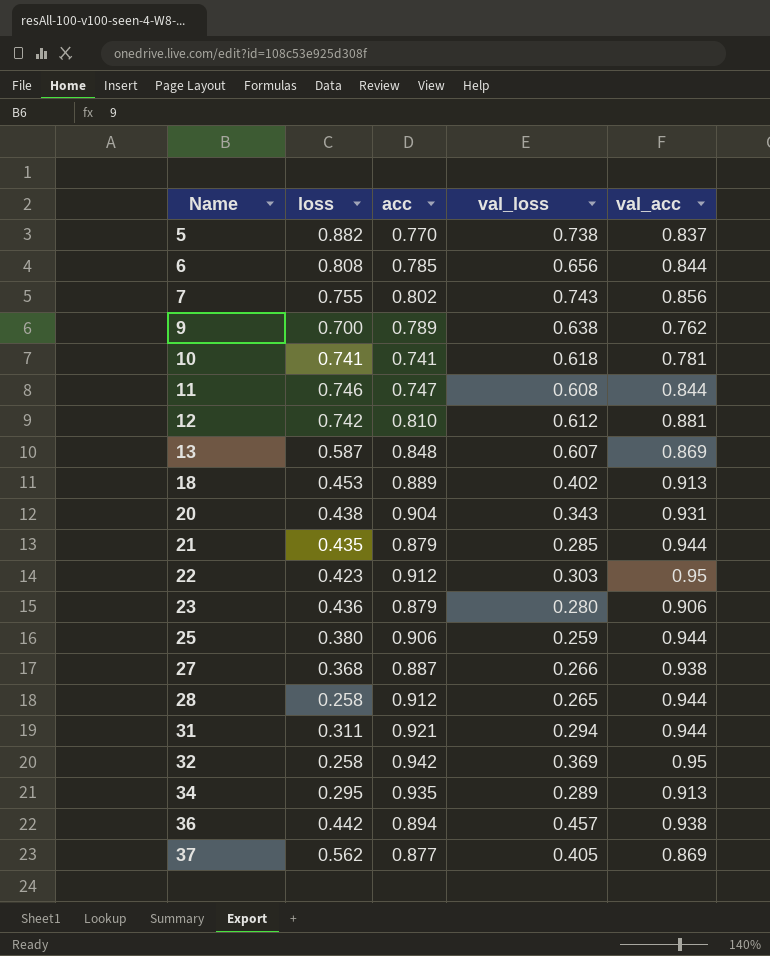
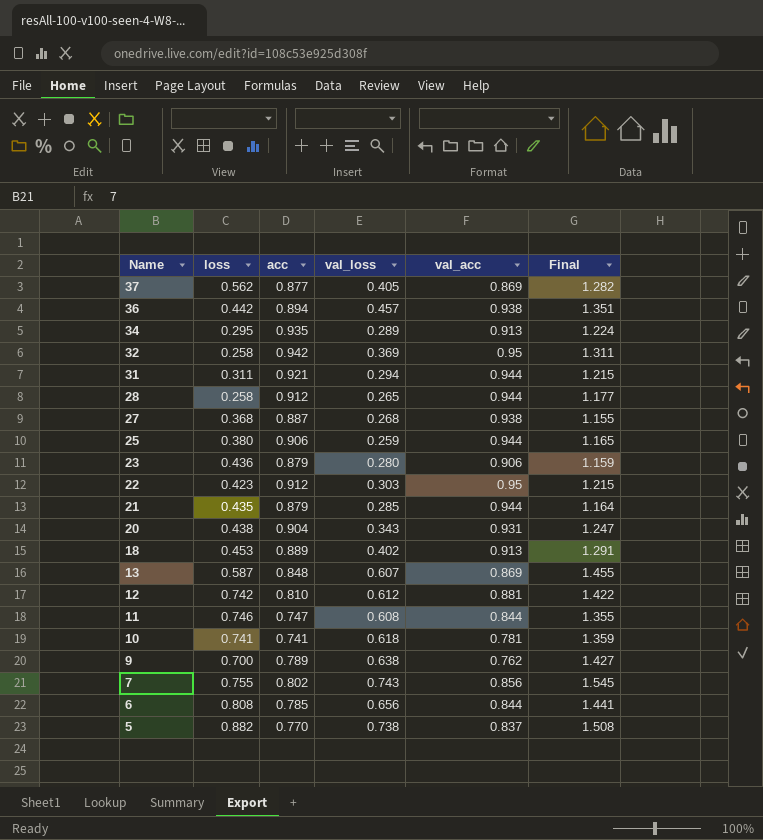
row order: Name ascending -> Name descending
column Final | formula: none -> [acc] + [val_loss]
27 | val_loss: 0.266 -> 0.268

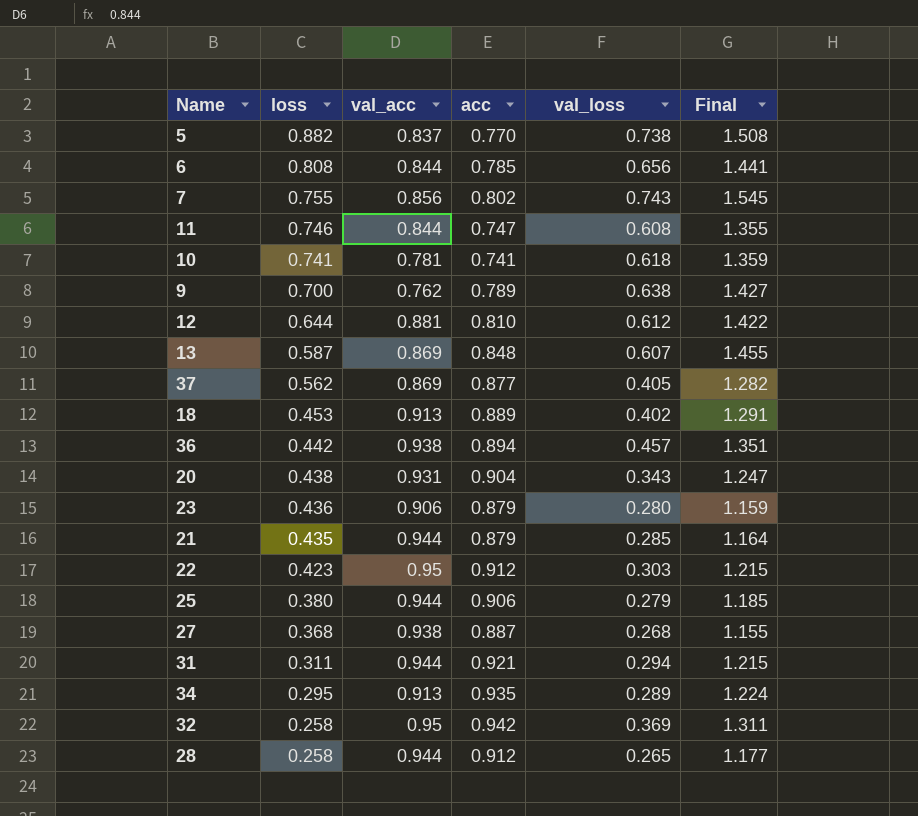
row order: Name descending -> loss descending
column val_acc | position: 5 -> 3
12 | loss: 0.742 -> 0.644
25 | val_loss: 0.259 -> 0.279
25 | Final: 1.165 -> 1.185

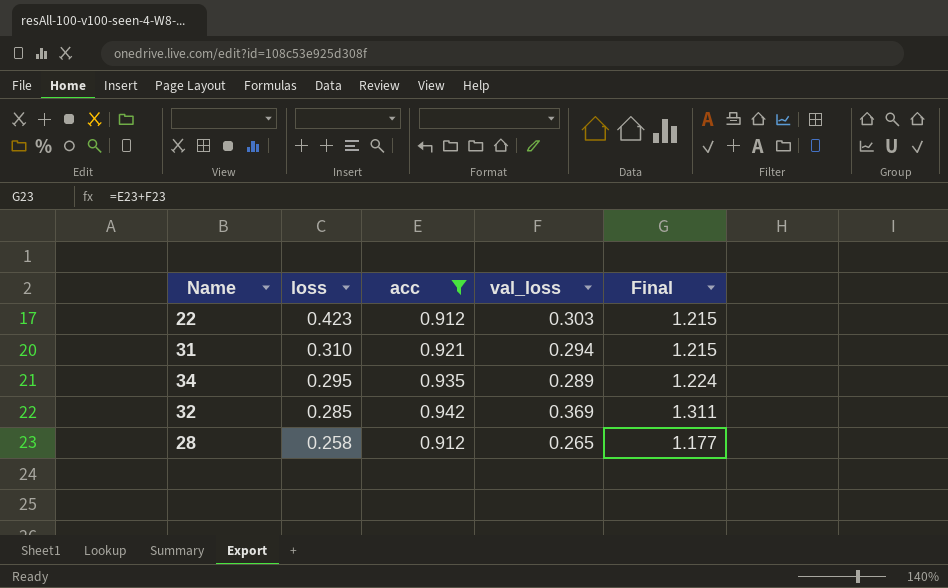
filter: none -> acc >= 0.912
column val_acc | position: 3 -> none
31 | loss: 0.311 -> 0.310
32 | loss: 0.258 -> 0.285

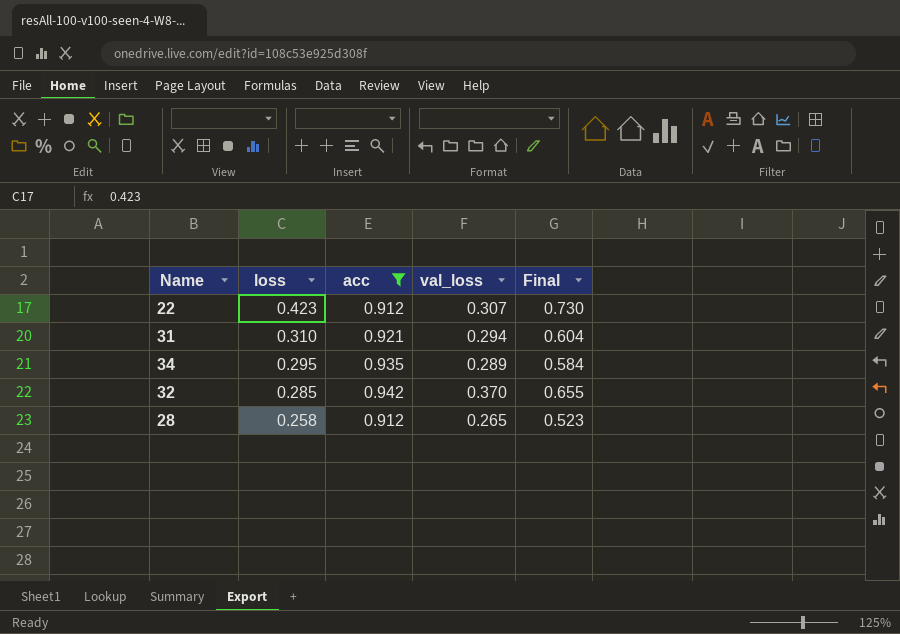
column Final | formula: [acc] + [val_loss] -> [loss] + [val_loss]
22 | val_loss: 0.303 -> 0.307
32 | val_loss: 0.369 -> 0.370

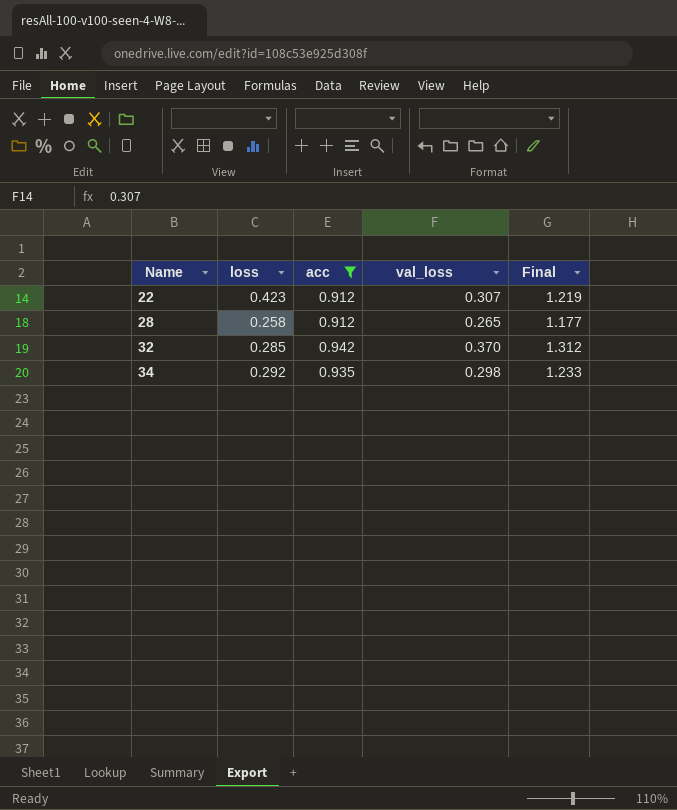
row order: loss descending -> Name ascending
column Final | formula: [loss] + [val_loss] -> [acc] + [val_loss]
row 31: 0.310 | 0.921 | 0.294 | 0.604 -> none
34 | loss: 0.295 -> 0.292
34 | val_loss: 0.289 -> 0.298

